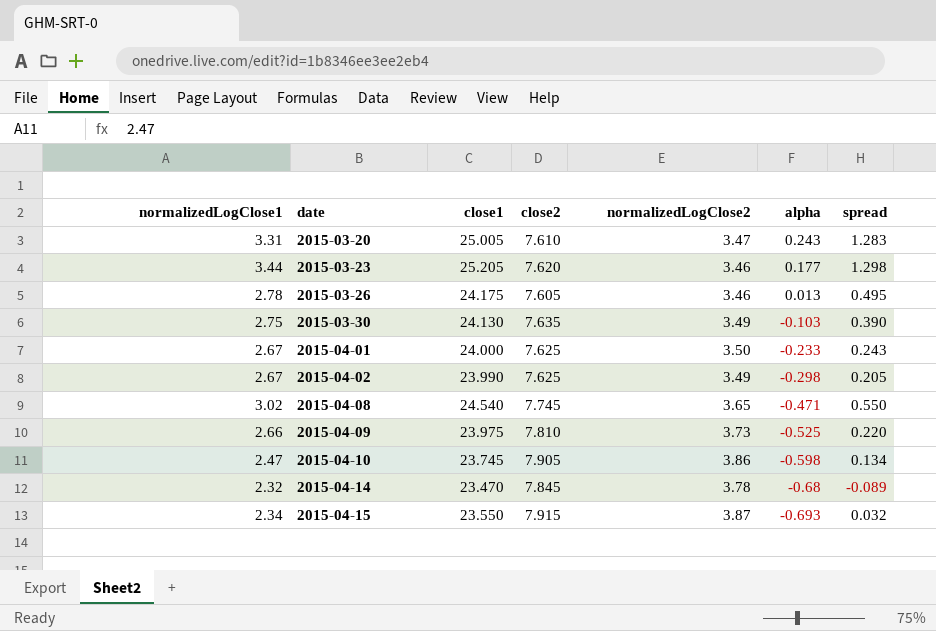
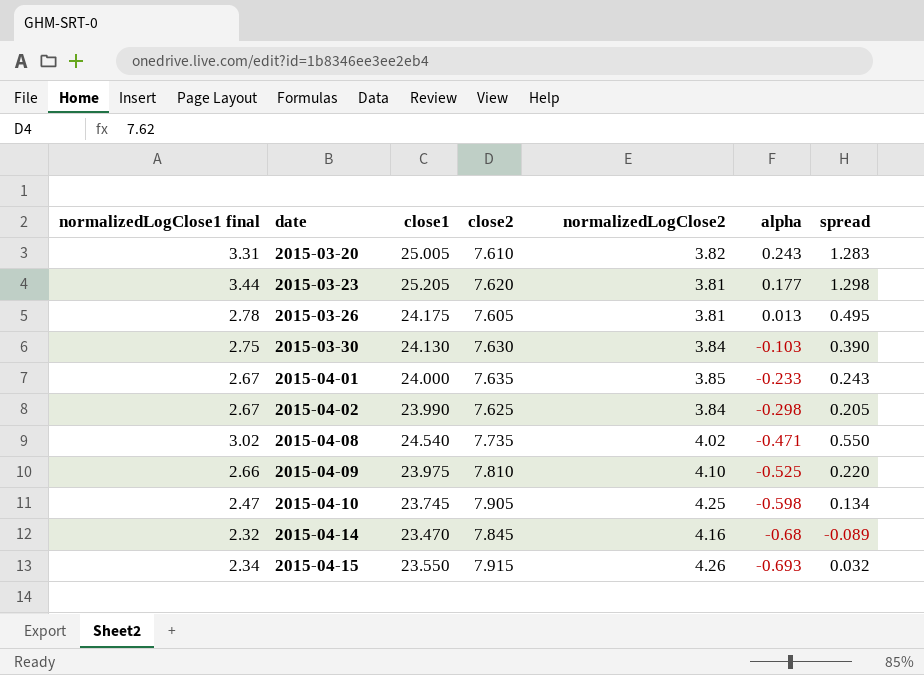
column name: normalizedLogClose1 -> normalizedLogClose1 final
2015-03-20 | normalizedLogClose2: 3.47 -> 3.82
2015-03-23 | normalizedLogClose2: 3.46 -> 3.81
2015-03-26 | normalizedLogClose2: 3.46 -> 3.81
2015-03-30 | close2: 7.635 -> 7.630
2015-03-30 | normalizedLogClose2: 3.49 -> 3.84
2015-04-01 | close2: 7.625 -> 7.635
2015-04-01 | normalizedLogClose2: 3.50 -> 3.85
2015-04-02 | normalizedLogClose2: 3.49 -> 3.84
2015-04-08 | close2: 7.745 -> 7.735
2015-04-08 | normalizedLogClose2: 3.65 -> 4.02
2015-04-09 | normalizedLogClose2: 3.73 -> 4.10
2015-04-10 | normalizedLogClose2: 3.86 -> 4.25
2015-04-14 | normalizedLogClose2: 3.78 -> 4.16
2015-04-15 | normalizedLogClose2: 3.87 -> 4.26

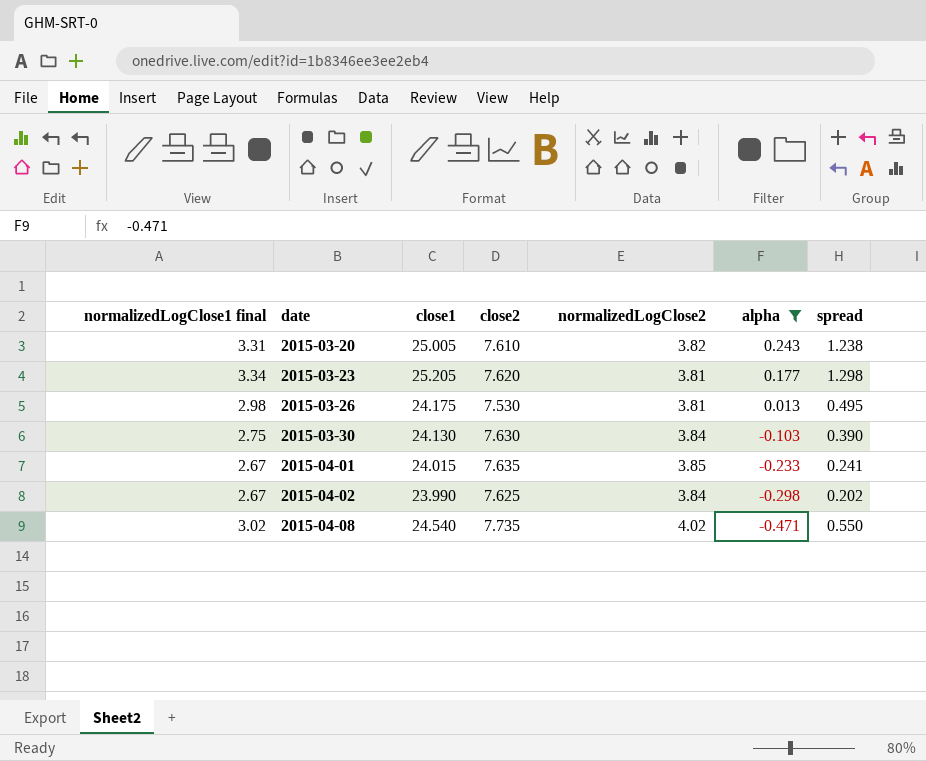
filter: none -> alpha >= -0.471
2015-03-20 | spread: 1.283 -> 1.238
2015-03-23 | normalizedLogClose1 final: 3.44 -> 3.34
2015-03-26 | normalizedLogClose1 final: 2.78 -> 2.98
2015-03-26 | close2: 7.605 -> 7.530
2015-04-01 | close1: 24.000 -> 24.015
2015-04-01 | spread: 0.243 -> 0.241
2015-04-02 | spread: 0.205 -> 0.202

